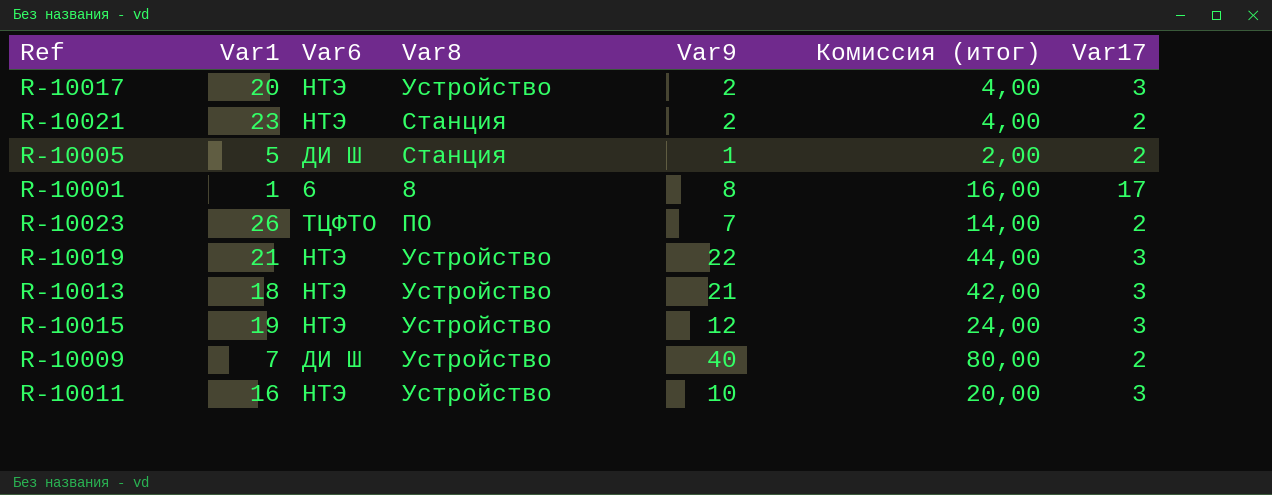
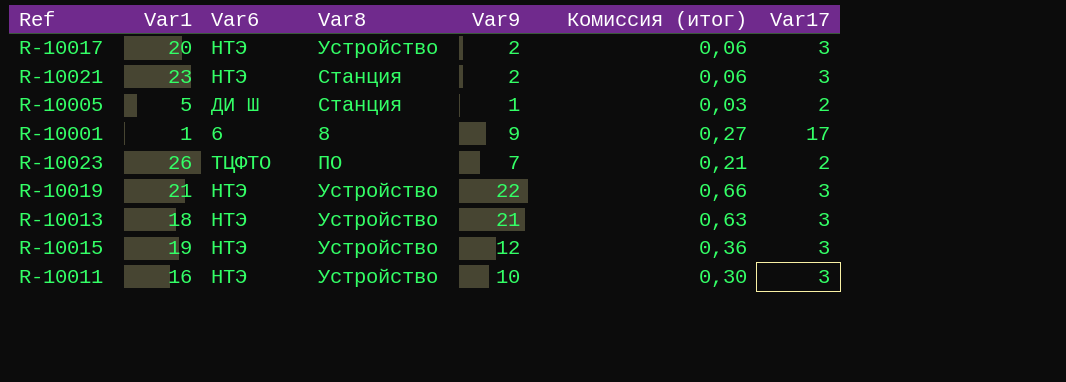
column Комиссия (итог) | formula: [Var9] * 2 -> [Var9] * 0,03
row R-10009: 7 | ДИ Ш | Устройство | 40 | 80,00 | 2 -> none
R-10021 | Var17: 2 -> 3
R-10001 | Var9: 8 -> 9

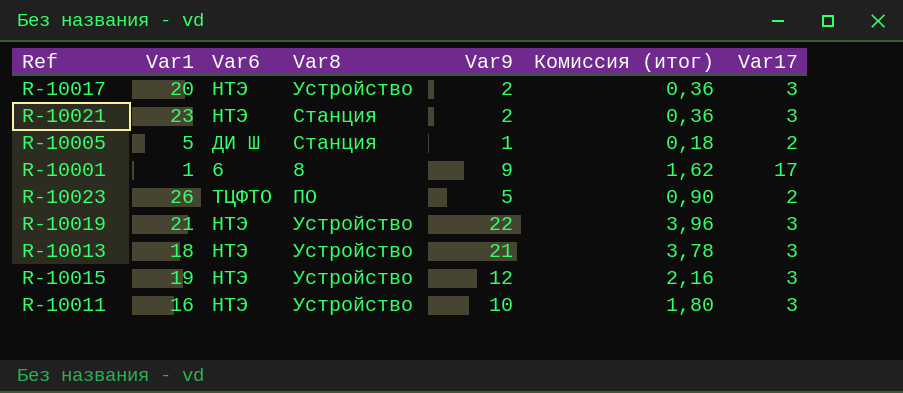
column Комиссия (итог) | formula: [Var9] * 0,03 -> [Var9] * 0,18
R-10023 | Var9: 7 -> 5

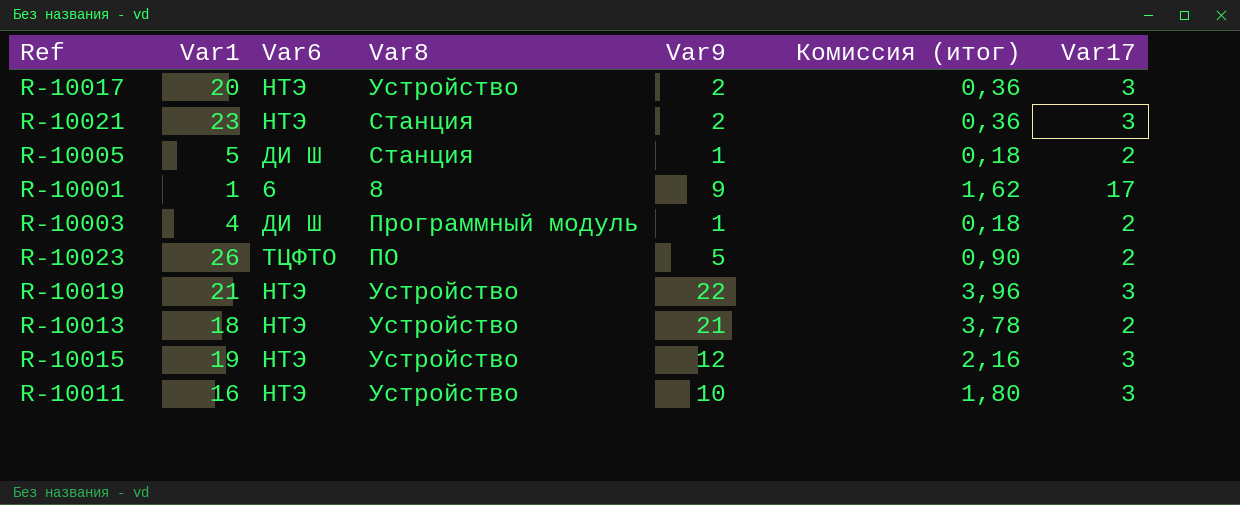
row R-10003: none -> 4 | ДИ Ш | Программный модуль | 1 | 0,18 | 2
R-10013 | Var17: 3 -> 2

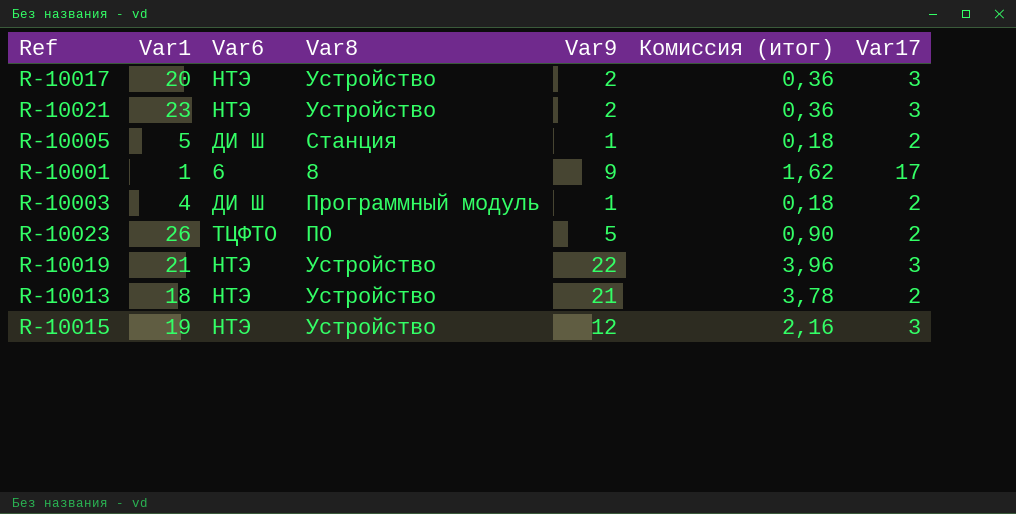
row R-10011: 16 | НТЭ | Устройство | 10 | 1,80 | 3 -> none
R-10021 | Var8: Станция -> Устройство

